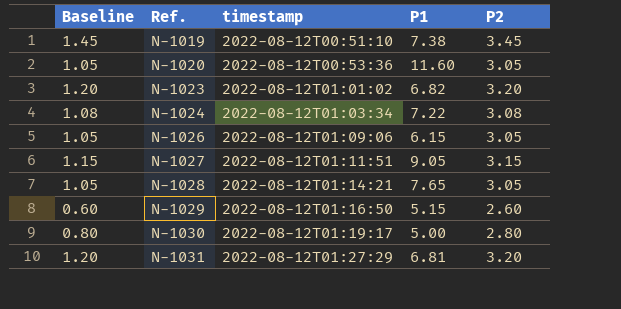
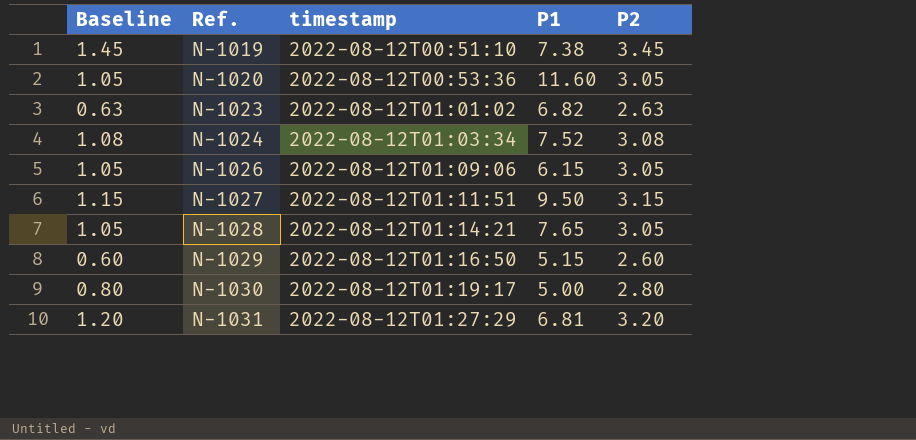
N-1023 | Baseline: 1.20 -> 0.63
N-1023 | P2: 3.20 -> 2.63
N-1024 | P1: 7.22 -> 7.52
N-1027 | P1: 9.05 -> 9.50

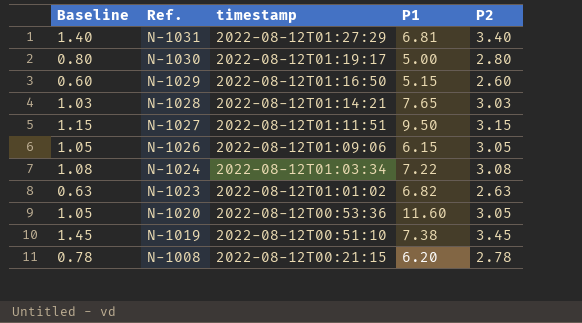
row order: Ref. ascending -> Ref. descending
N-1031 | Baseline: 1.20 -> 1.40
N-1031 | P2: 3.20 -> 3.40
N-1028 | Baseline: 1.05 -> 1.03
N-1028 | P2: 3.05 -> 3.03
N-1024 | P1: 7.52 -> 7.22
row N-1008: none -> 0.78 | 2022-08-12T00:21:15 | 6.20 | 2.78

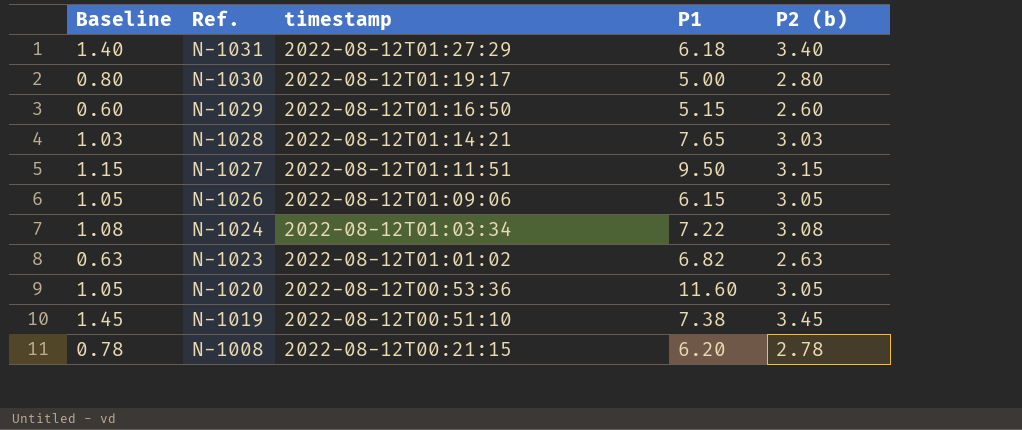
column name: P2 -> P2 (b)
N-1031 | P1: 6.81 -> 6.18

